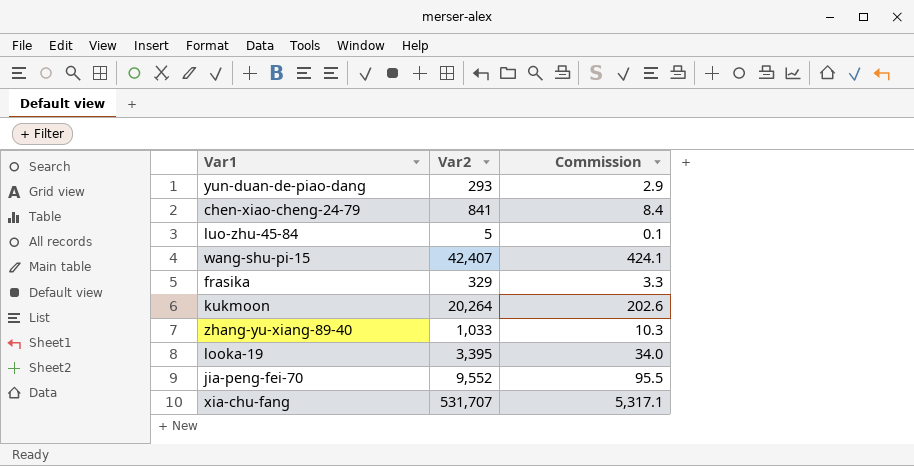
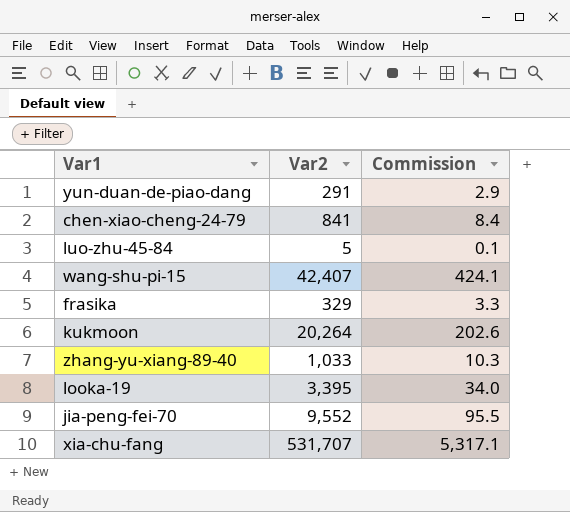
yun-duan-de-piao-dang | Var2: 293 -> 291

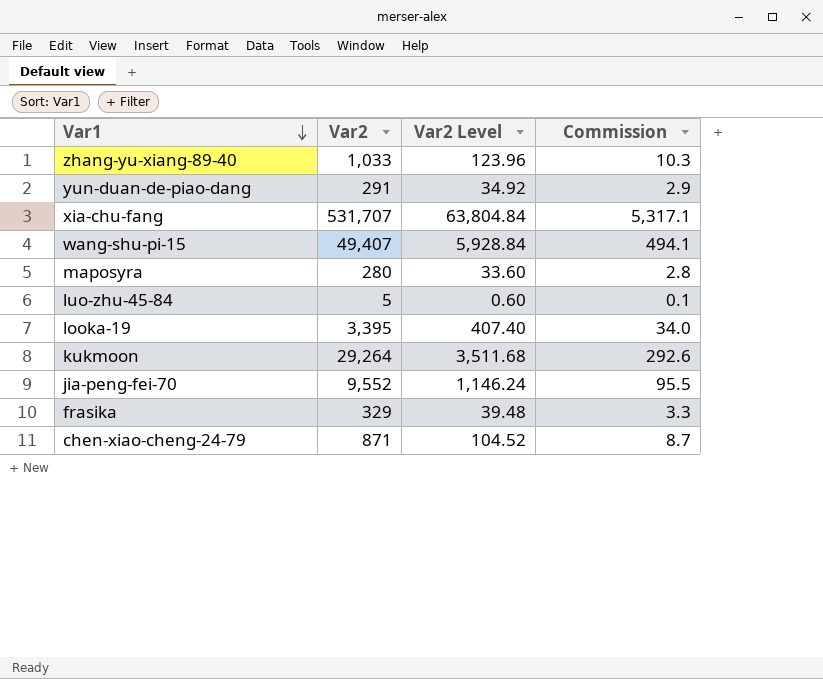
row order: none -> Var1 descending
column Var2 Level | formula: none -> [Var2] * 0.12
wang-shu-pi-15 | Var2: 42,407 -> 49,407
wang-shu-pi-15 | Commission: 424.1 -> 494.1
row maposyra: none -> 280 | 33.60 | 2.8
kukmoon | Var2: 20,264 -> 29,264
kukmoon | Commission: 202.6 -> 292.6
chen-xiao-cheng-24-79 | Var2: 841 -> 871
chen-xiao-cheng-24-79 | Commission: 8.4 -> 8.7

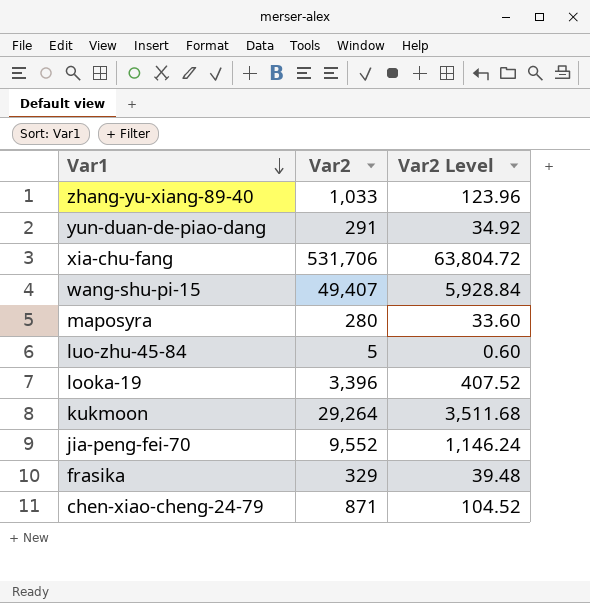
column Commission | formula: [Var2] * 0.01 -> none
xia-chu-fang | Var2: 531,707 -> 531,706
xia-chu-fang | Var2 Level: 63,804.84 -> 63,804.72
looka-19 | Var2: 3,395 -> 3,396
looka-19 | Var2 Level: 407.40 -> 407.52

